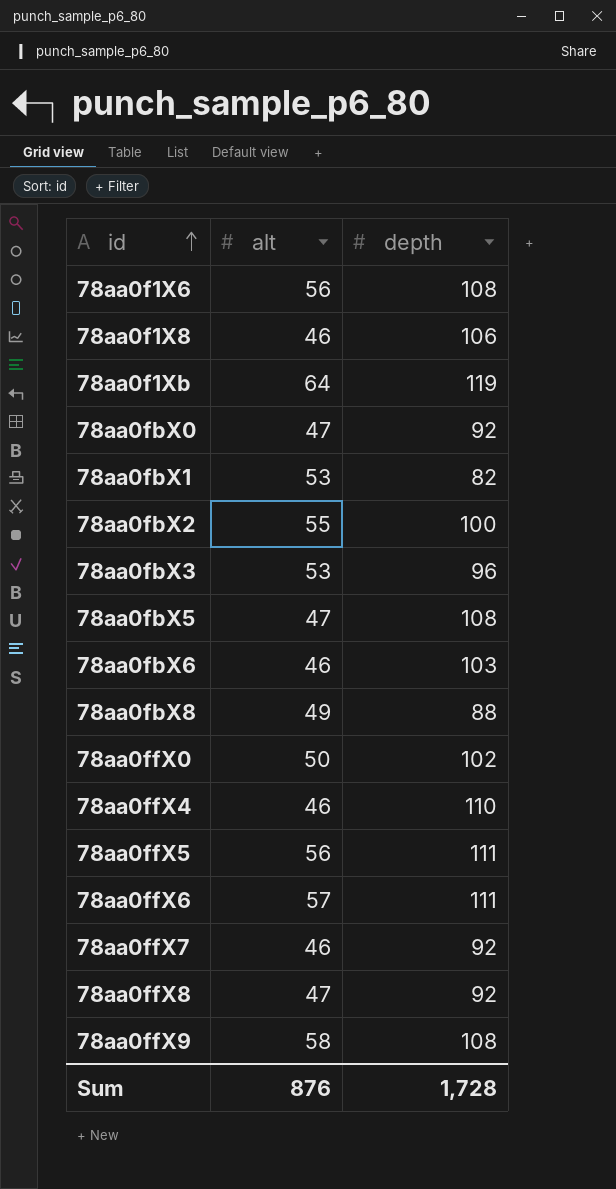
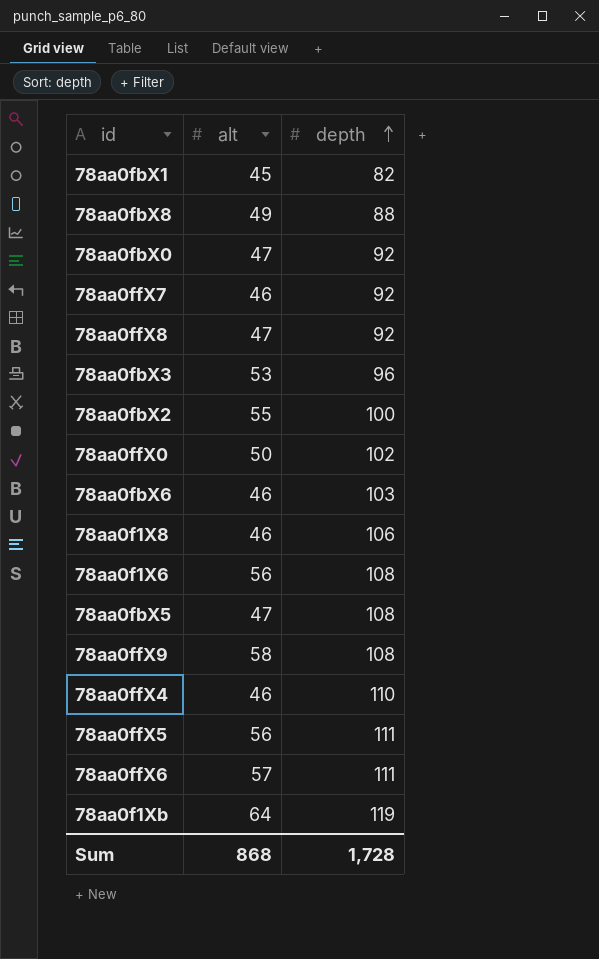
row order: id ascending -> depth ascending
78aa0fbX1 | alt: 53 -> 45
Sum | alt: 876 -> 868

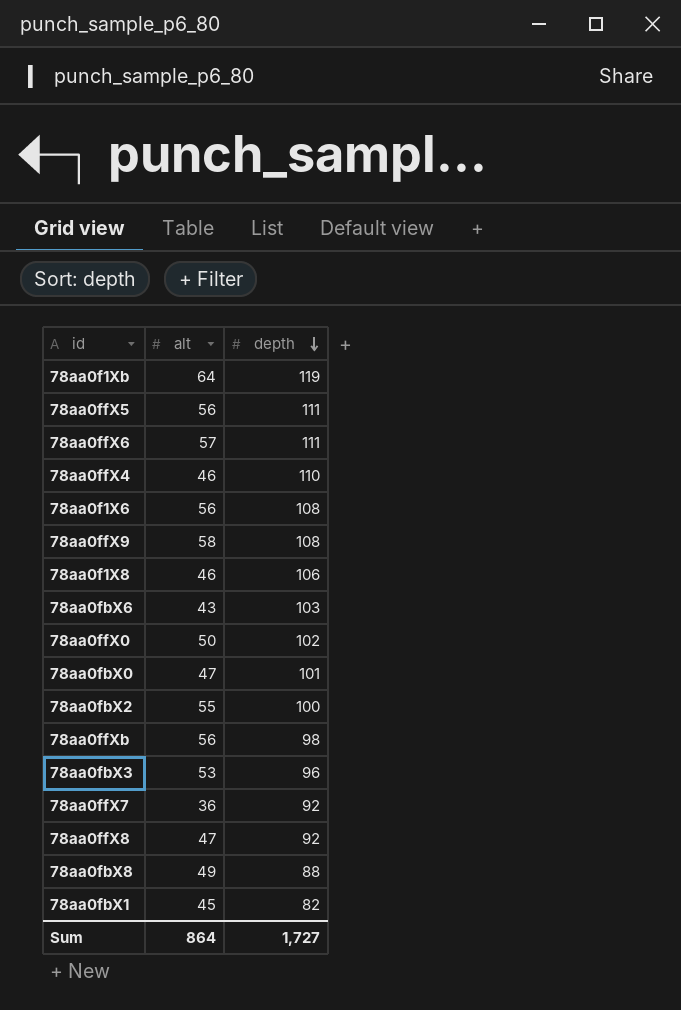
row order: depth ascending -> depth descending
row 78aa0fbX5: 47 | 108 -> none
78aa0fbX6 | alt: 46 -> 43
78aa0fbX0 | depth: 92 -> 101
row 78aa0ffXb: none -> 56 | 98
78aa0ffX7 | alt: 46 -> 36
Sum | alt: 868 -> 864
Sum | depth: 1,728 -> 1,727

